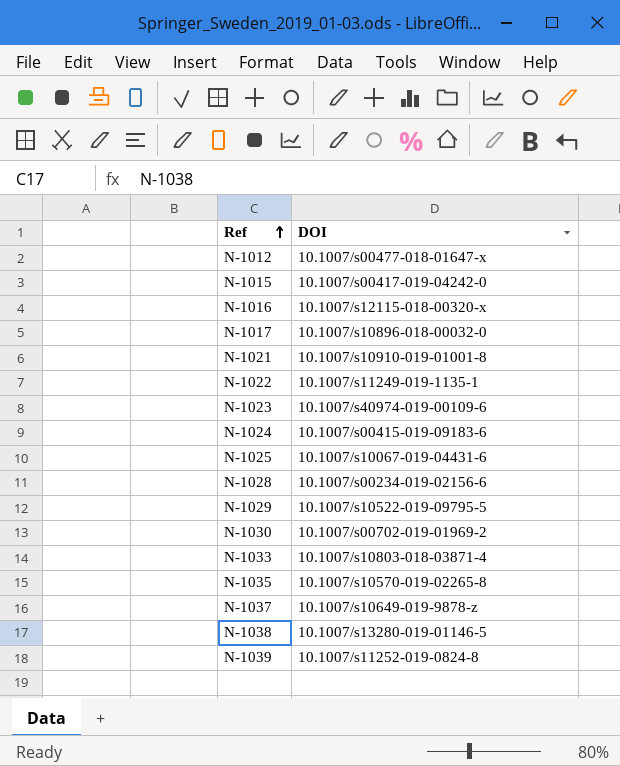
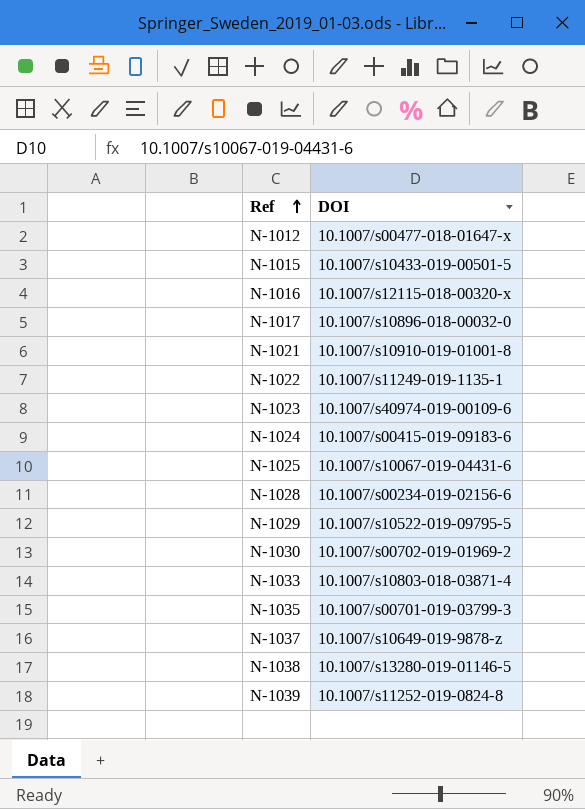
N-1015 | DOI: 10.1007/s00417-019-04242-0 -> 10.1007/s10433-019-00501-5
N-1035 | DOI: 10.1007/s10570-019-02265-8 -> 10.1007/s00701-019-03799-3

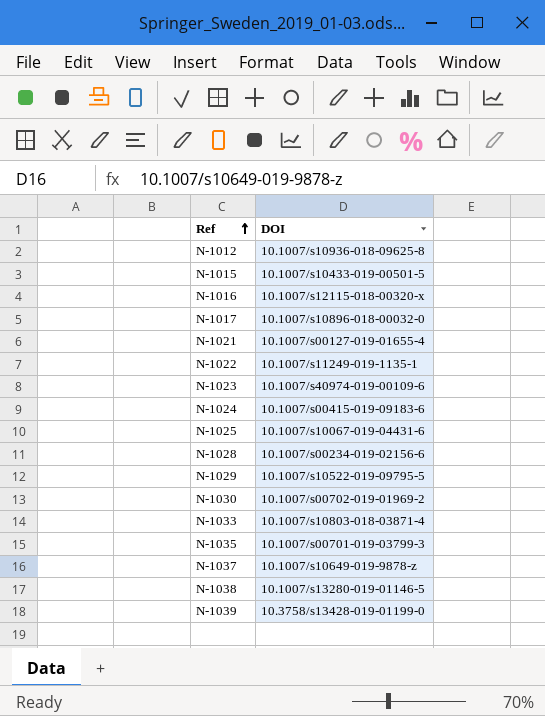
N-1012 | DOI: 10.1007/s00477-018-01647-x -> 10.1007/s10936-018-09625-8
N-1021 | DOI: 10.1007/s10910-019-01001-8 -> 10.1007/s00127-019-01655-4
N-1039 | DOI: 10.1007/s11252-019-0824-8 -> 10.3758/s13428-019-01199-0

